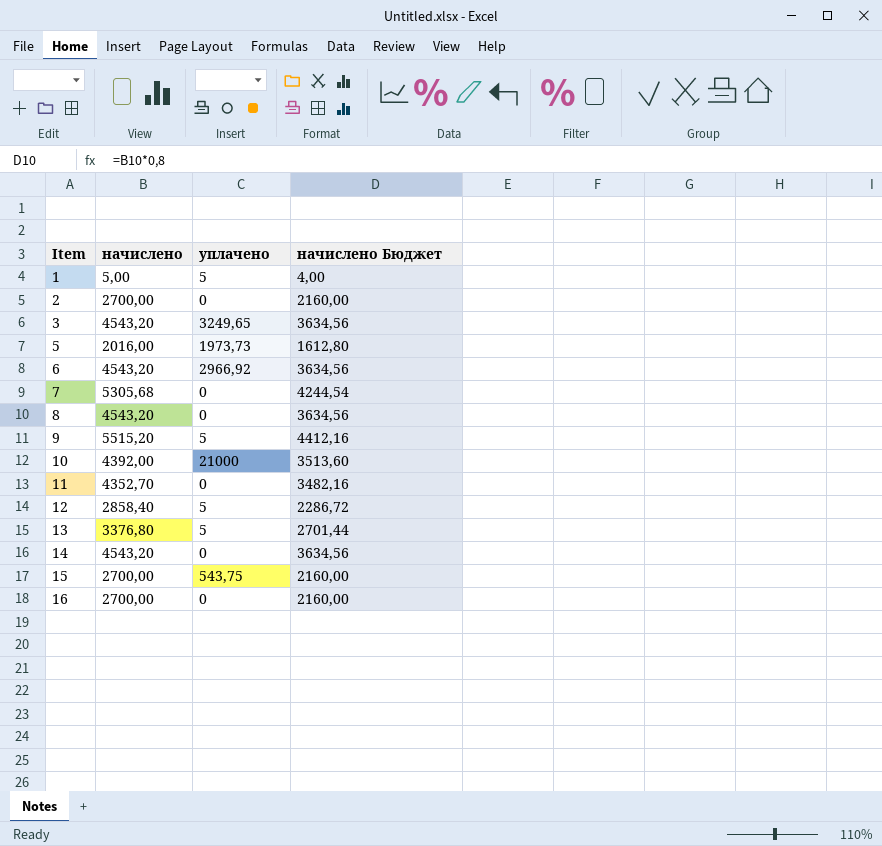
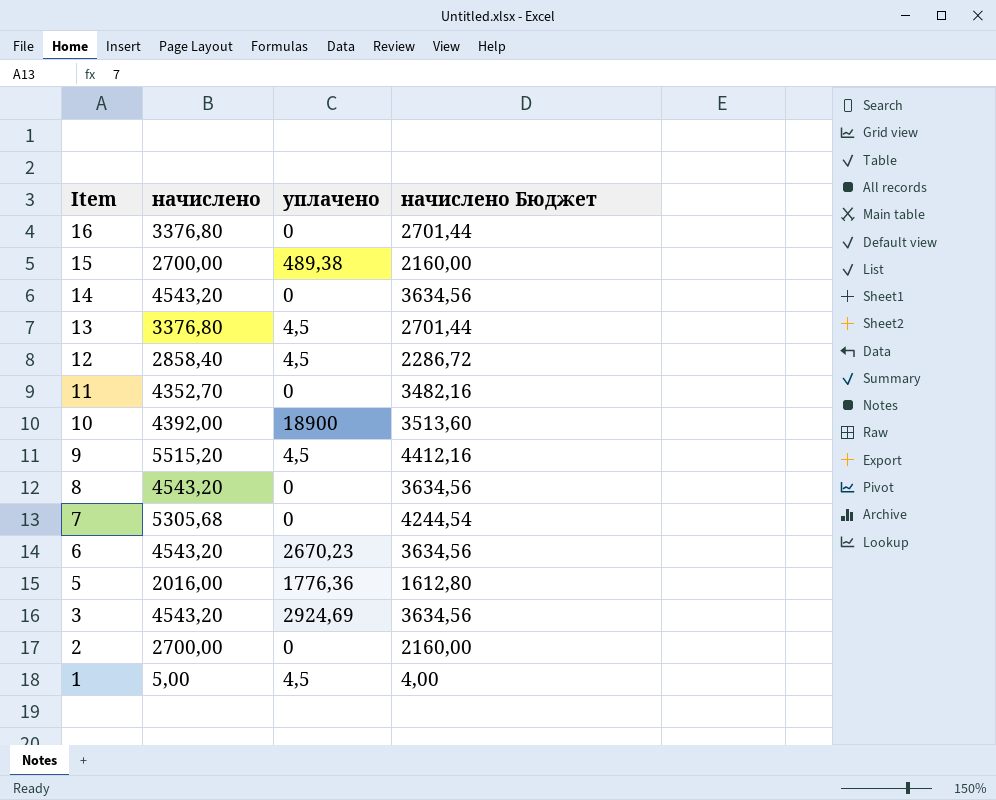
row order: Item ascending -> Item descending
16 | начислено: 2700,00 -> 3376,80
16 | начислено Бюджет: 2160,00 -> 2701,44
15 | уплачено: 543,75 -> 489,38
13 | уплачено: 5 -> 4,5
12 | уплачено: 5 -> 4,5
10 | уплачено: 21000 -> 18900
9 | уплачено: 5 -> 4,5
6 | уплачено: 2966,92 -> 2670,23
5 | уплачено: 1973,73 -> 1776,36
3 | уплачено: 3249,65 -> 2924,69
1 | уплачено: 5 -> 4,5

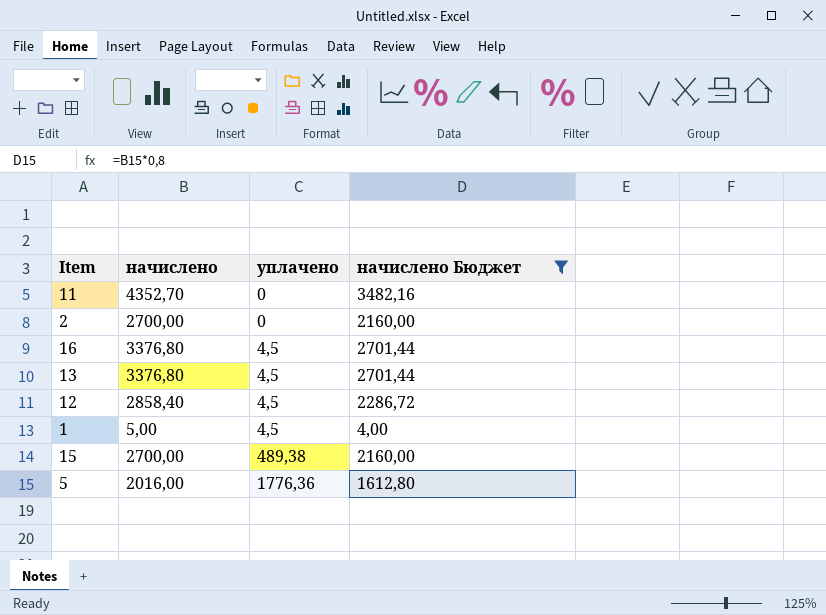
filter: none -> начислено Бюджет <= 3482,16
row order: Item descending -> уплачено ascending
16 | уплачено: 0 -> 4,5

